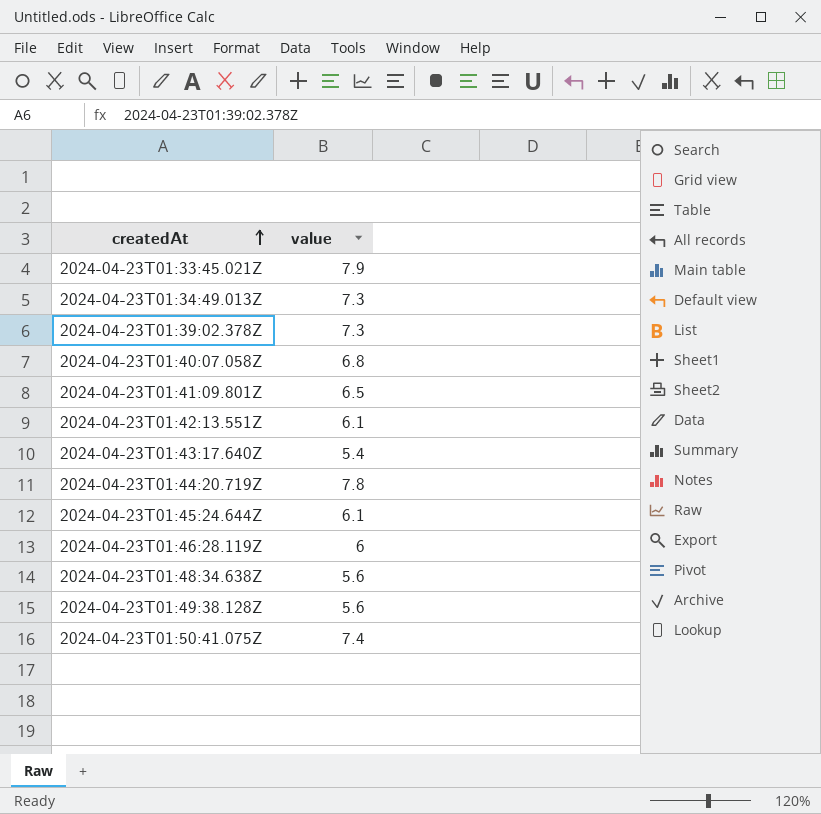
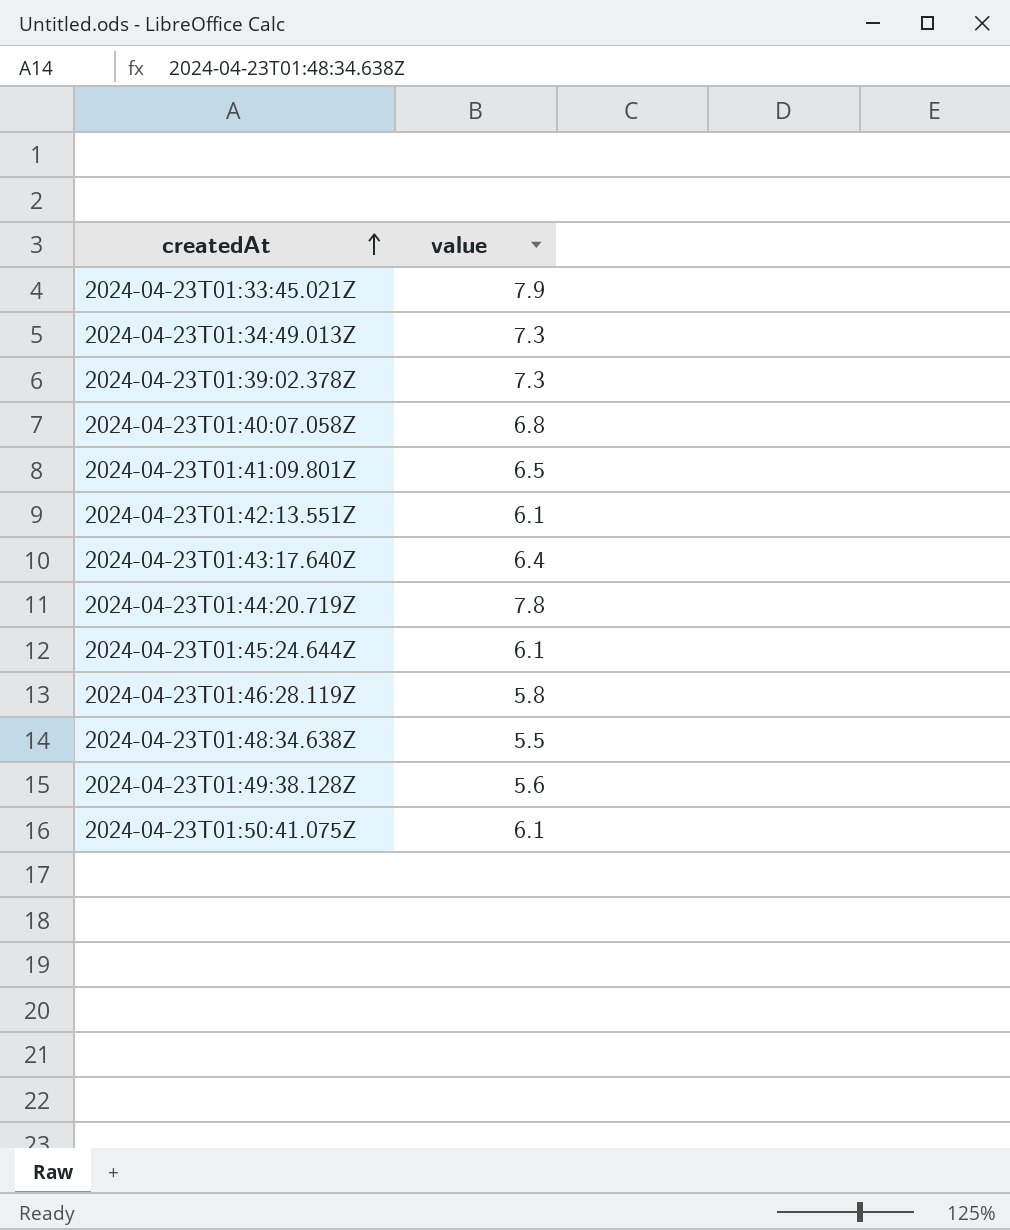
2024-04-23T01:43:17.640Z | value: 5.4 -> 6.4
2024-04-23T01:46:28.119Z | value: 6 -> 5.8
2024-04-23T01:48:34.638Z | value: 5.6 -> 5.5
2024-04-23T01:50:41.075Z | value: 7.4 -> 6.1

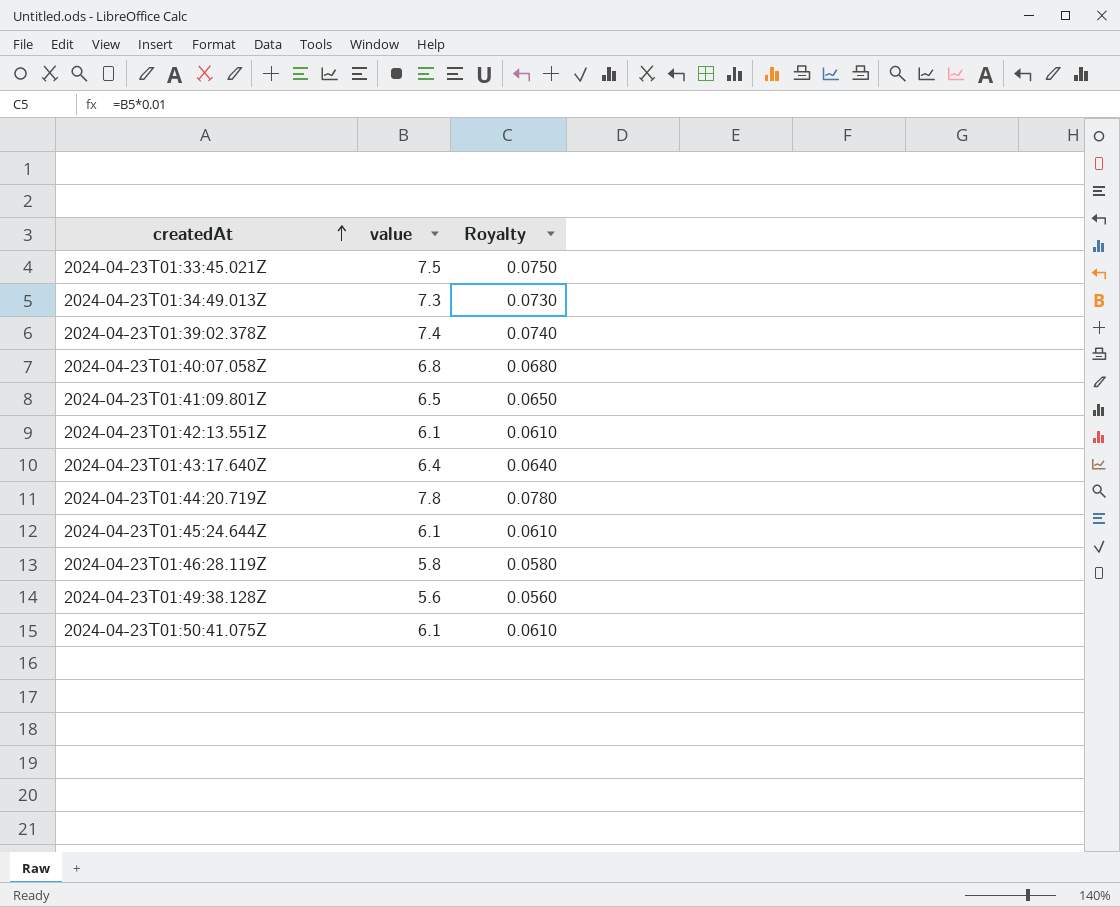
column Royalty | formula: none -> [value] * 0.01
row 2024-04-23T01:48:34.638Z: 5.5 -> none
2024-04-23T01:33:45.021Z | value: 7.9 -> 7.5
2024-04-23T01:39:02.378Z | value: 7.3 -> 7.4

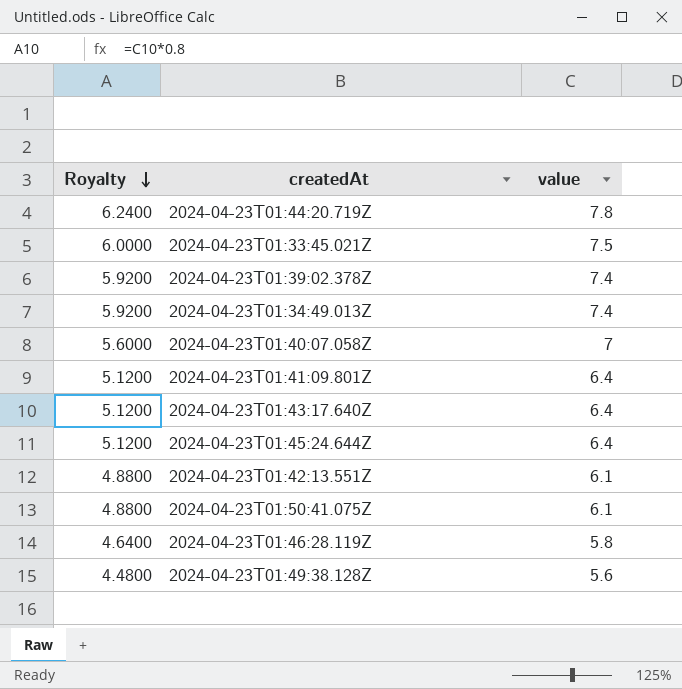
row order: createdAt ascending -> Royalty descending
column Royalty | formula: [value] * 0.01 -> [value] * 0.8
column Royalty | position: 3 -> 1
2024-04-23T01:34:49.013Z | value: 7.3 -> 7.4
2024-04-23T01:40:07.058Z | value: 6.8 -> 7
2024-04-23T01:41:09.801Z | value: 6.5 -> 6.4
2024-04-23T01:45:24.644Z | value: 6.1 -> 6.4

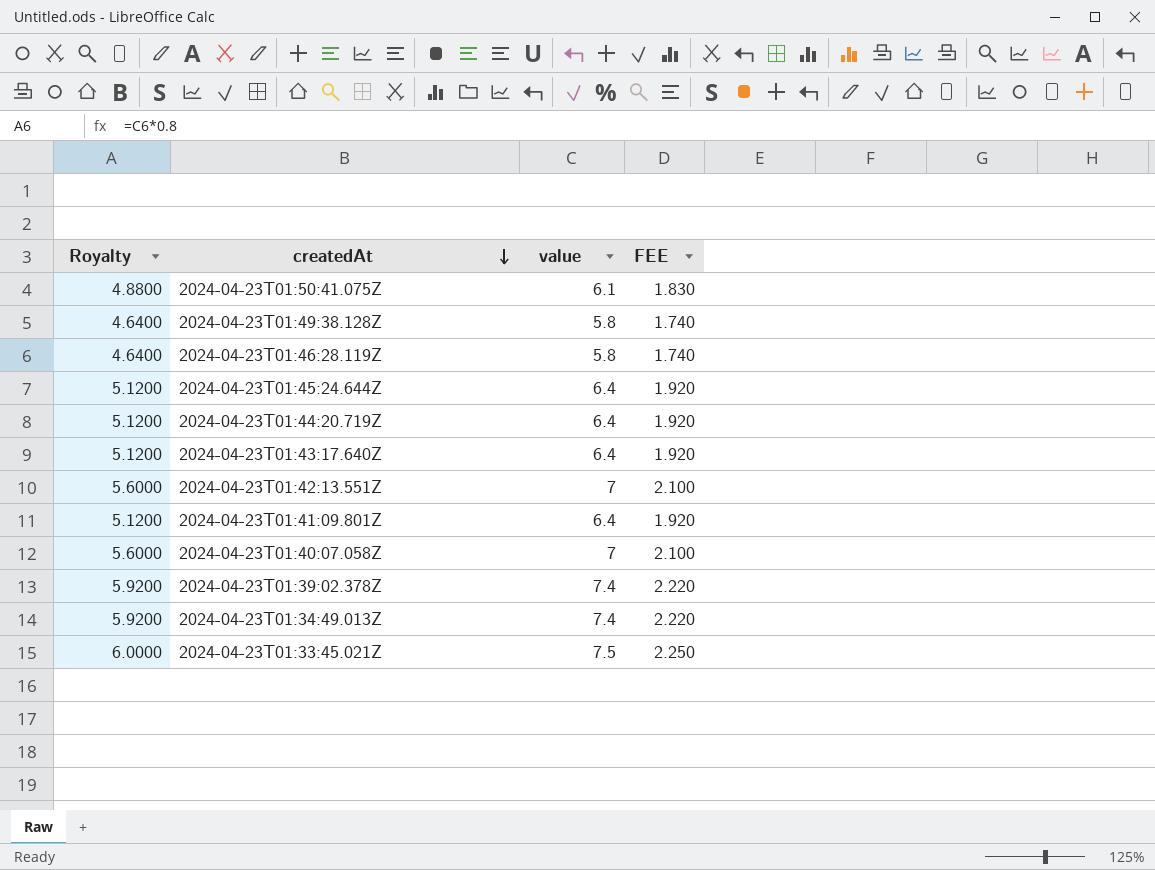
row order: Royalty descending -> createdAt descending
column FEE | formula: none -> [value] * 0.3
2024-04-23T01:49:38.128Z | Royalty: 4.4800 -> 4.6400
2024-04-23T01:49:38.128Z | value: 5.6 -> 5.8
2024-04-23T01:44:20.719Z | Royalty: 6.2400 -> 5.1200
2024-04-23T01:44:20.719Z | value: 7.8 -> 6.4
2024-04-23T01:42:13.551Z | Royalty: 4.8800 -> 5.6000
2024-04-23T01:42:13.551Z | value: 6.1 -> 7

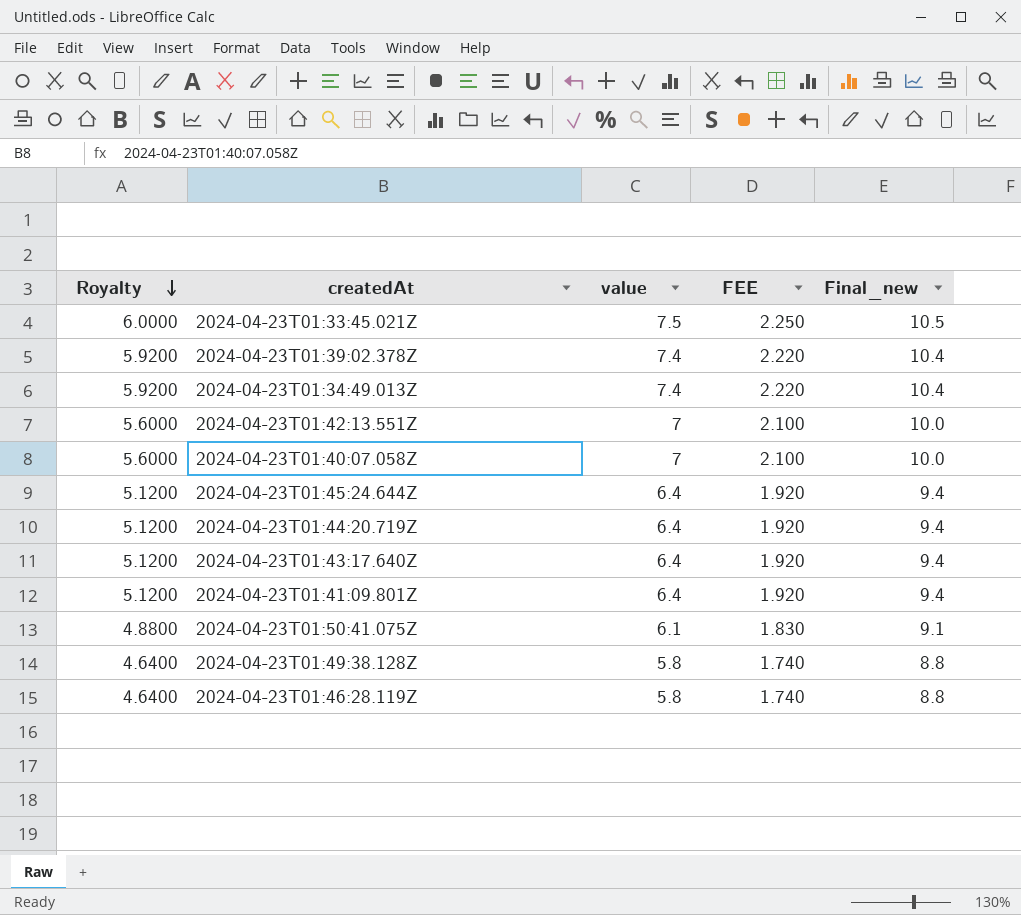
row order: createdAt descending -> Royalty descending
column Final_new | formula: none -> [value] + 3

